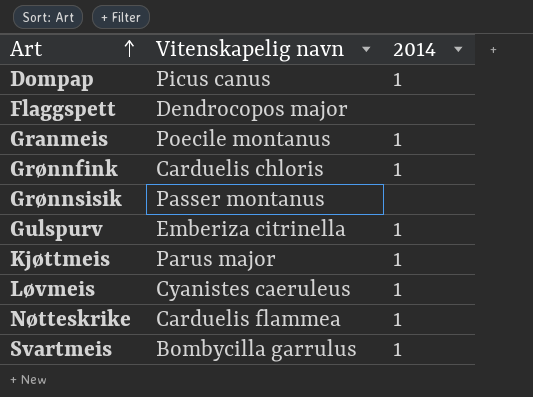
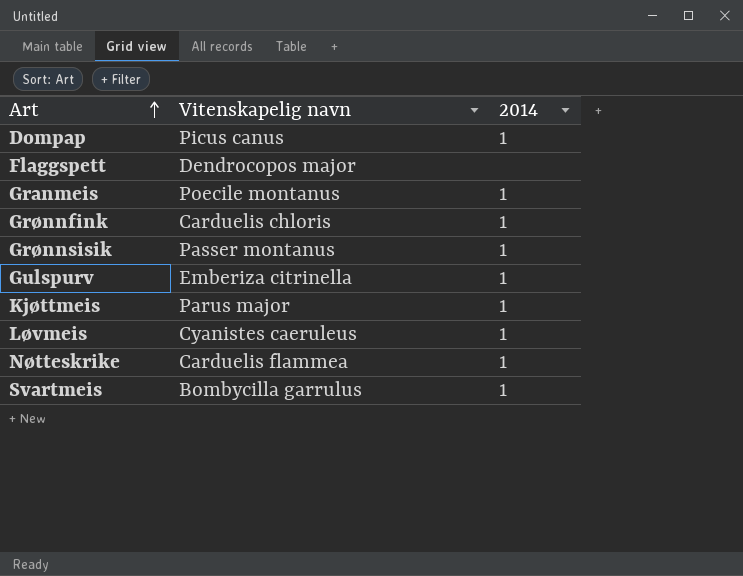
Grønnsisik | 2014: none -> 1

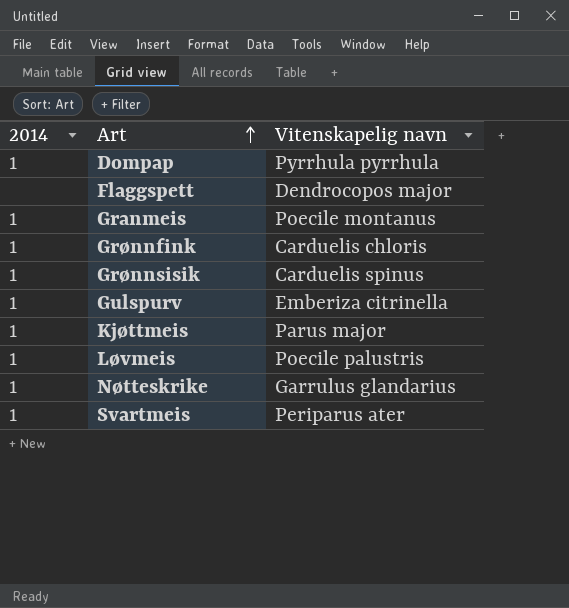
column 2014 | position: 3 -> 1
Dompap | Vitenskapelig navn: Picus canus -> Pyrrhula pyrrhula
Grønnsisik | Vitenskapelig navn: Passer montanus -> Carduelis spinus
Løvmeis | Vitenskapelig navn: Cyanistes caeruleus -> Poecile palustris
Nøtteskrike | Vitenskapelig navn: Carduelis flammea -> Garrulus glandarius
Svartmeis | Vitenskapelig navn: Bombycilla garrulus -> Periparus ater

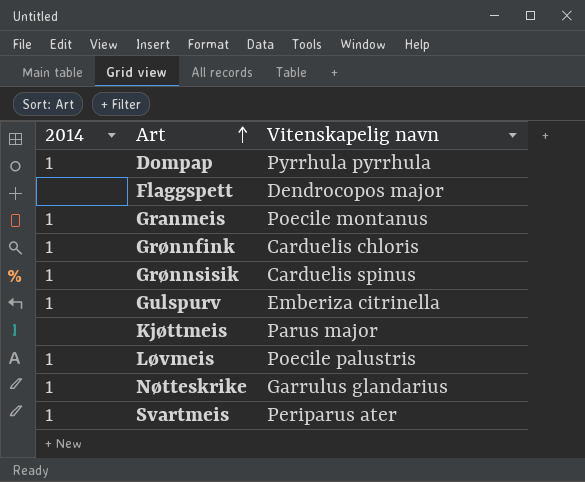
Kjøttmeis | 2014: 1 -> none

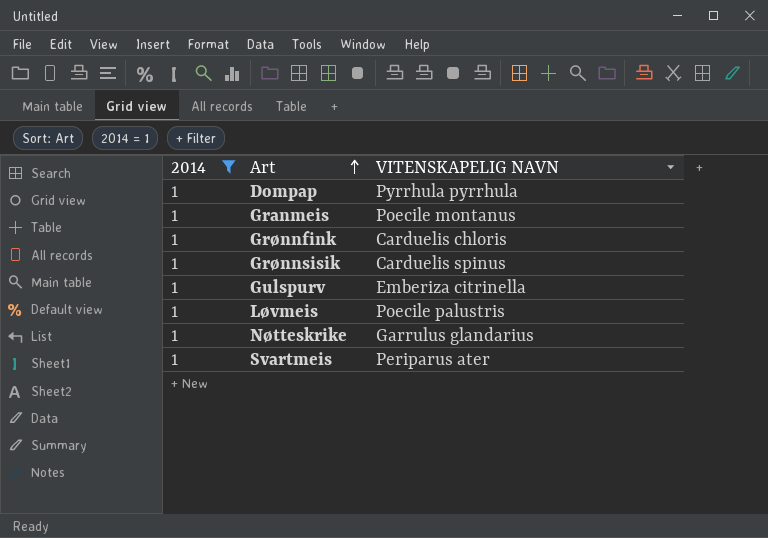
filter: none -> 2014 = 1
column name: Vitenskapelig navn -> VITENSKAPELIG NAVN

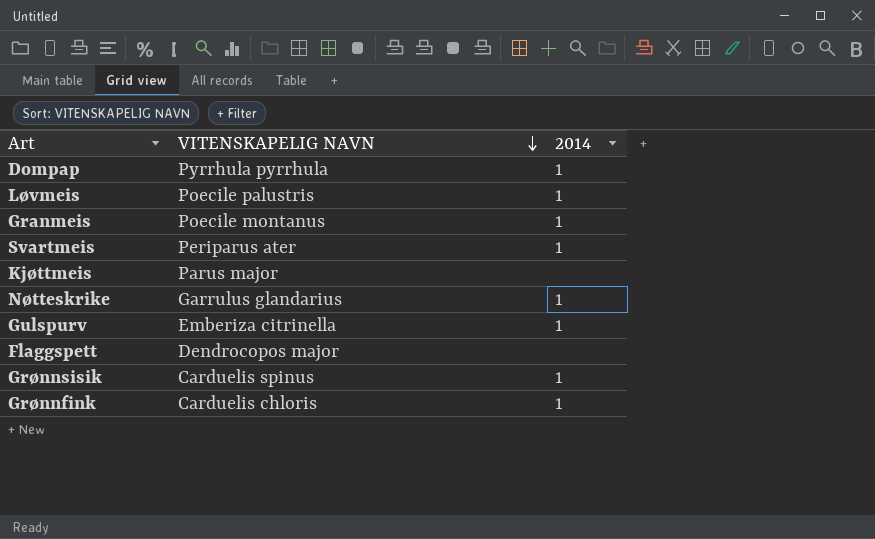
filter: 2014 = 1 -> none
row order: Art ascending -> VITENSKAPELIG NAVN descending
column 2014 | position: 1 -> 3

